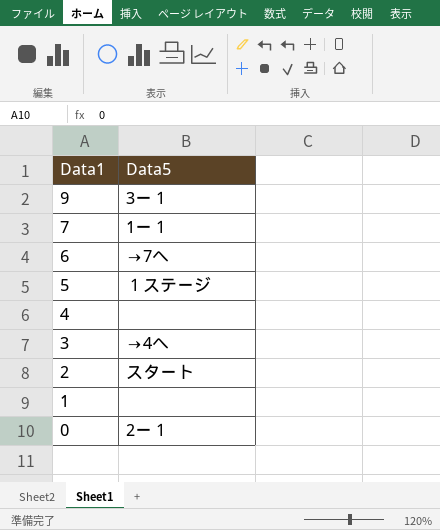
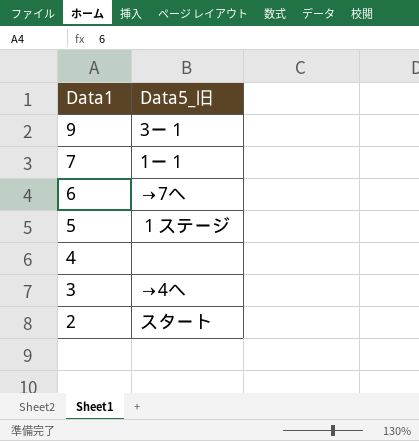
column name: Data5 -> Data5_旧
row 1: none -> none
row 0: 2ー１ -> none

